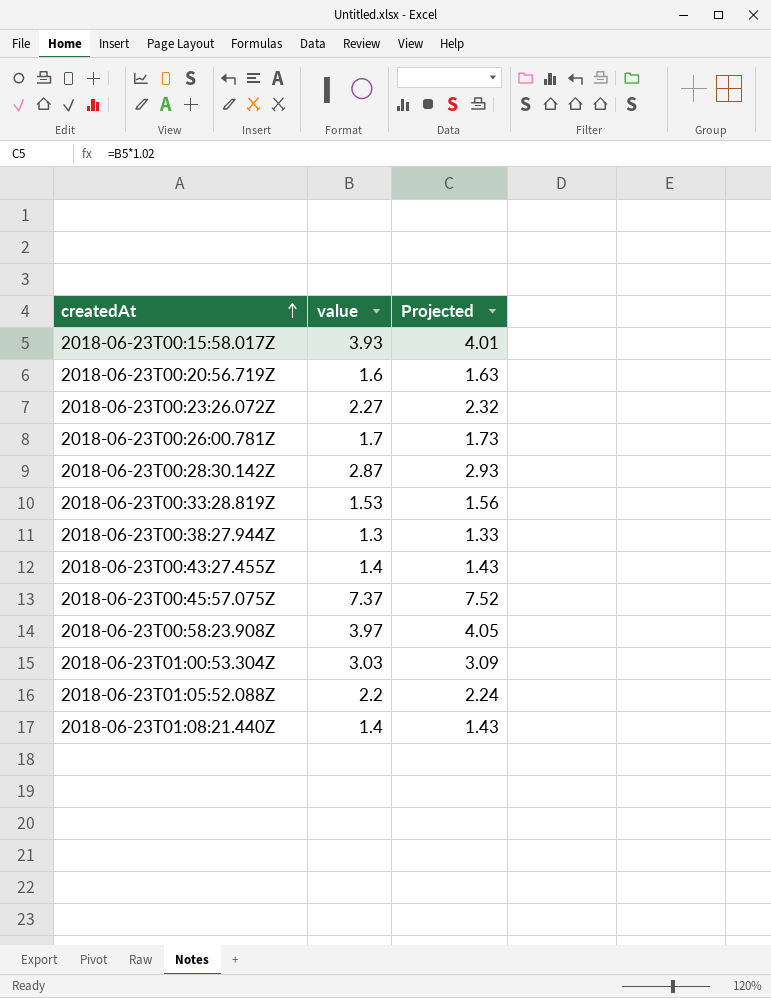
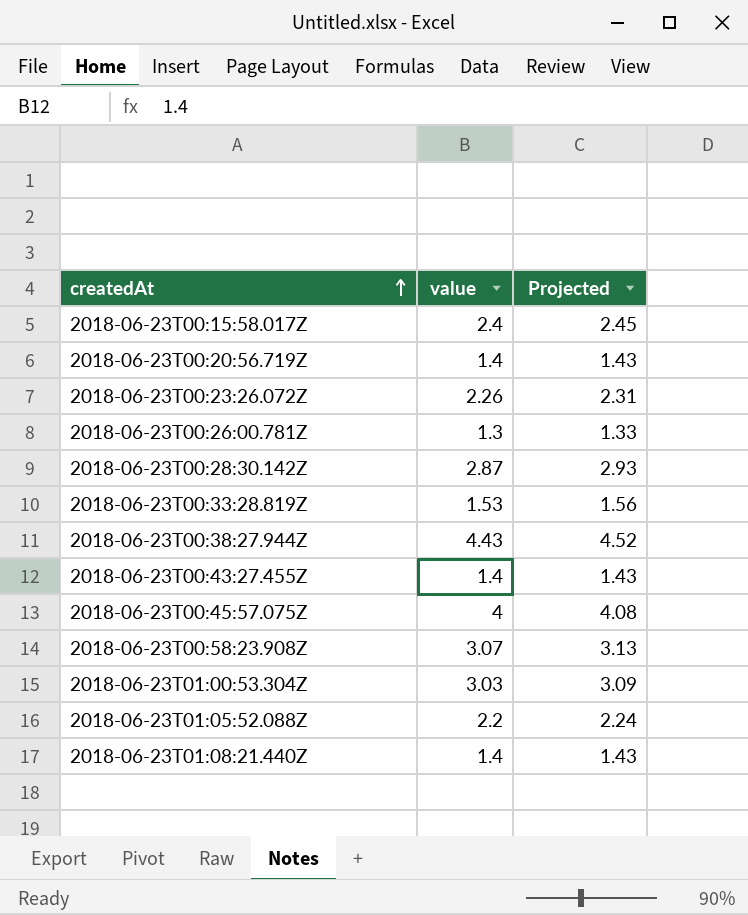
2018-06-23T00:15:58.017Z | value: 3.93 -> 2.4
2018-06-23T00:15:58.017Z | Projected: 4.01 -> 2.45
2018-06-23T00:20:56.719Z | value: 1.6 -> 1.4
2018-06-23T00:20:56.719Z | Projected: 1.63 -> 1.43
2018-06-23T00:23:26.072Z | value: 2.27 -> 2.26
2018-06-23T00:23:26.072Z | Projected: 2.32 -> 2.31
2018-06-23T00:26:00.781Z | value: 1.7 -> 1.3
2018-06-23T00:26:00.781Z | Projected: 1.73 -> 1.33
2018-06-23T00:38:27.944Z | value: 1.3 -> 4.43
2018-06-23T00:38:27.944Z | Projected: 1.33 -> 4.52
2018-06-23T00:45:57.075Z | value: 7.37 -> 4
2018-06-23T00:45:57.075Z | Projected: 7.52 -> 4.08
2018-06-23T00:58:23.908Z | value: 3.97 -> 3.07
2018-06-23T00:58:23.908Z | Projected: 4.05 -> 3.13

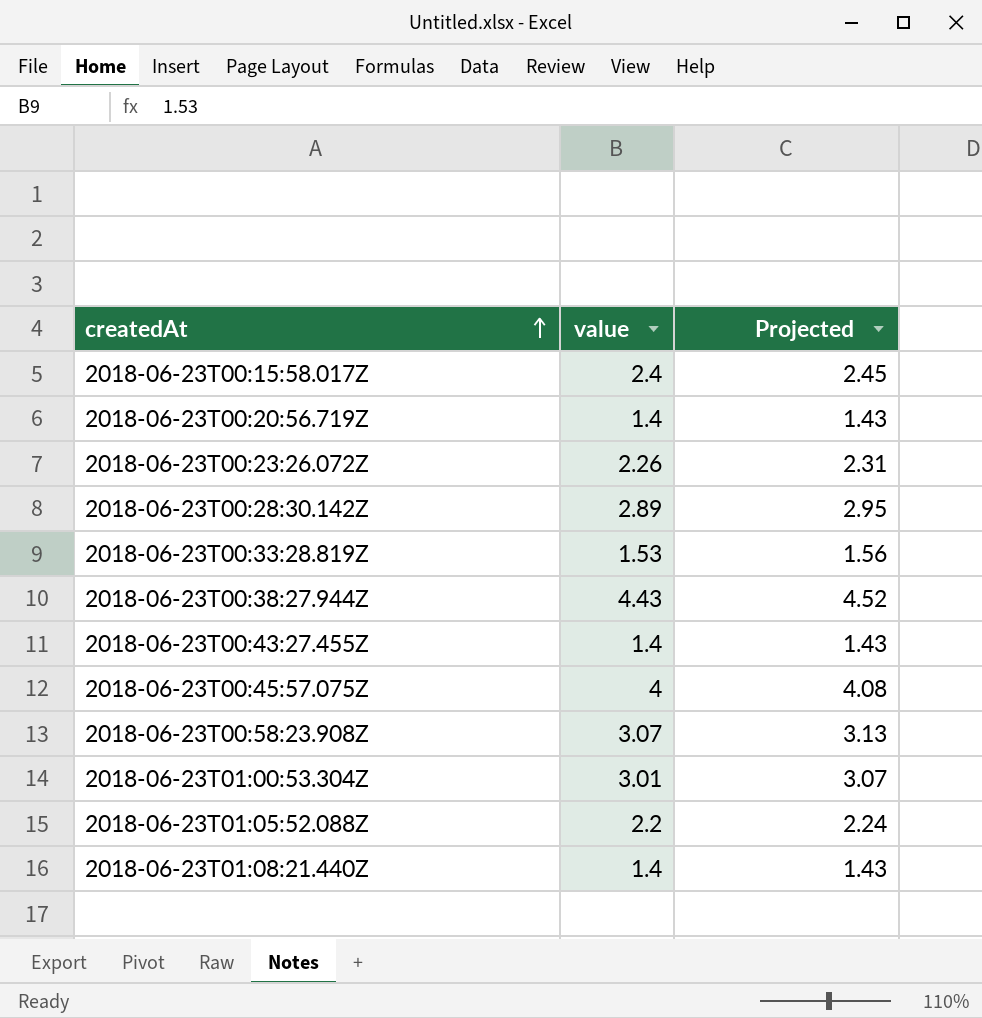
row 2018-06-23T00:26:00.781Z: 1.3 | 1.33 -> none
2018-06-23T00:28:30.142Z | value: 2.87 -> 2.89
2018-06-23T00:28:30.142Z | Projected: 2.93 -> 2.95
2018-06-23T01:00:53.304Z | value: 3.03 -> 3.01
2018-06-23T01:00:53.304Z | Projected: 3.09 -> 3.07

